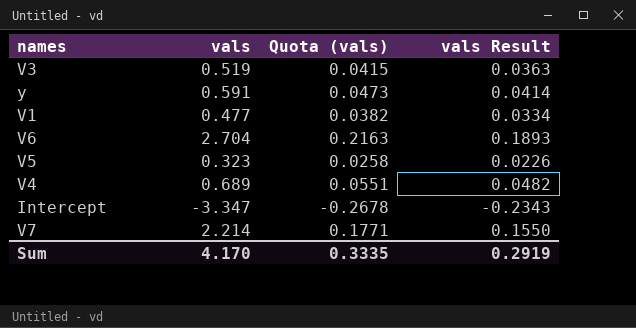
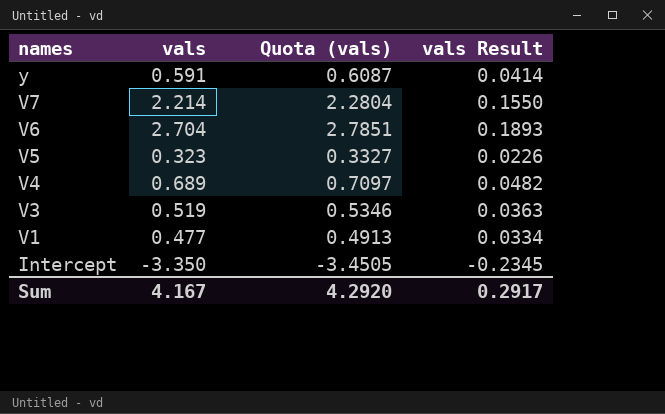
row order: none -> names descending
column Quota (vals) | formula: [vals] * 0.08 -> [vals] * 1.03
Intercept | vals: -3.347 -> -3.350
Intercept | vals Result: -0.2343 -> -0.2345
Sum | vals: 4.170 -> 4.167
Sum | Quota (vals): 0.3335 -> 4.2920
Sum | vals Result: 0.2919 -> 0.2917

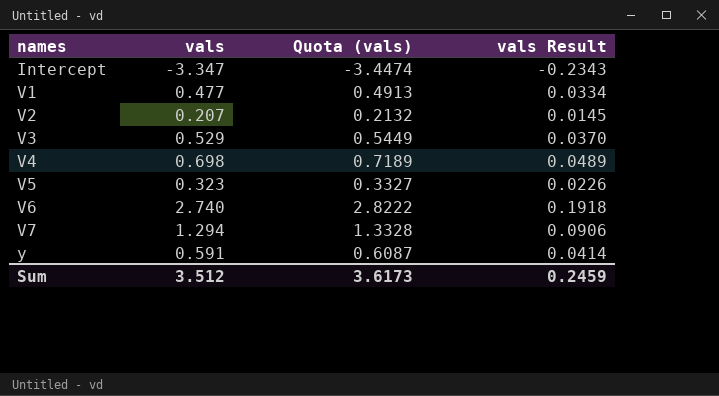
row order: names descending -> names ascending
Intercept | vals: -3.350 -> -3.347
Intercept | Quota (vals): -3.4505 -> -3.4474
Intercept | vals Result: -0.2345 -> -0.2343
row V2: none -> 0.207 | 0.2132 | 0.0145
V3 | vals: 0.519 -> 0.529
V3 | Quota (vals): 0.5346 -> 0.5449
V3 | vals Result: 0.0363 -> 0.0370
V4 | vals: 0.689 -> 0.698
V4 | Quota (vals): 0.7097 -> 0.7189
V4 | vals Result: 0.0482 -> 0.0489
V6 | vals: 2.704 -> 2.740
V6 | Quota (vals): 2.7851 -> 2.8222
V6 | vals Result: 0.1893 -> 0.1918
V7 | vals: 2.214 -> 1.294
V7 | Quota (vals): 2.2804 -> 1.3328
V7 | vals Result: 0.1550 -> 0.0906
Sum | vals: 4.167 -> 3.512
Sum | Quota (vals): 4.2920 -> 3.6173
Sum | vals Result: 0.2917 -> 0.2459

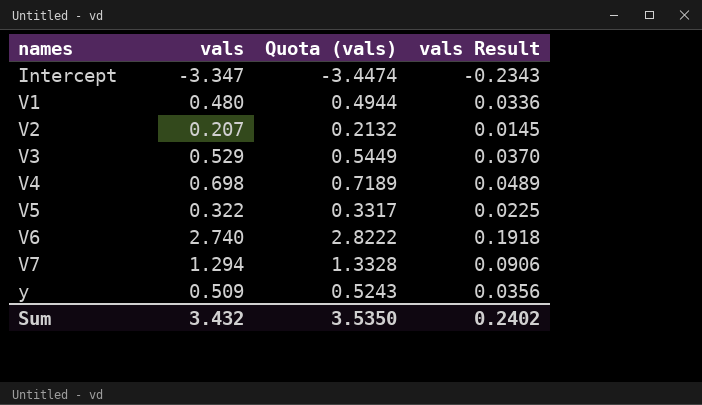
V1 | vals: 0.477 -> 0.480
V1 | Quota (vals): 0.4913 -> 0.4944
V1 | vals Result: 0.0334 -> 0.0336
V5 | vals: 0.323 -> 0.322
V5 | Quota (vals): 0.3327 -> 0.3317
V5 | vals Result: 0.0226 -> 0.0225
y | vals: 0.591 -> 0.509
y | Quota (vals): 0.6087 -> 0.5243
y | vals Result: 0.0414 -> 0.0356
Sum | vals: 3.512 -> 3.432
Sum | Quota (vals): 3.6173 -> 3.5350
Sum | vals Result: 0.2459 -> 0.2402

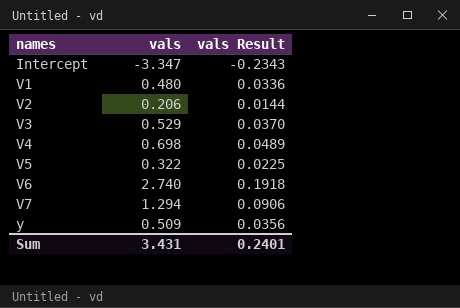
column Quota (vals) | formula: [vals] * 1.03 -> none
V2 | vals: 0.207 -> 0.206
V2 | vals Result: 0.0145 -> 0.0144
Sum | vals: 3.432 -> 3.431
Sum | vals Result: 0.2402 -> 0.2401

